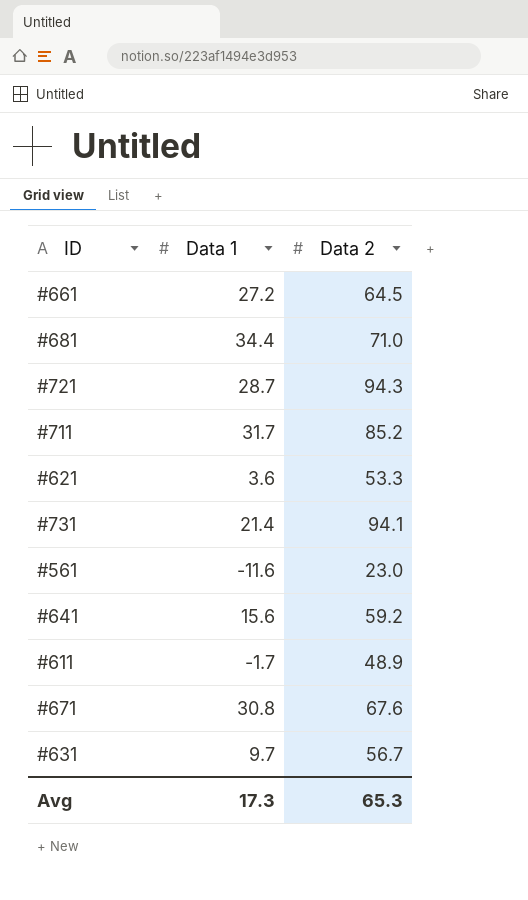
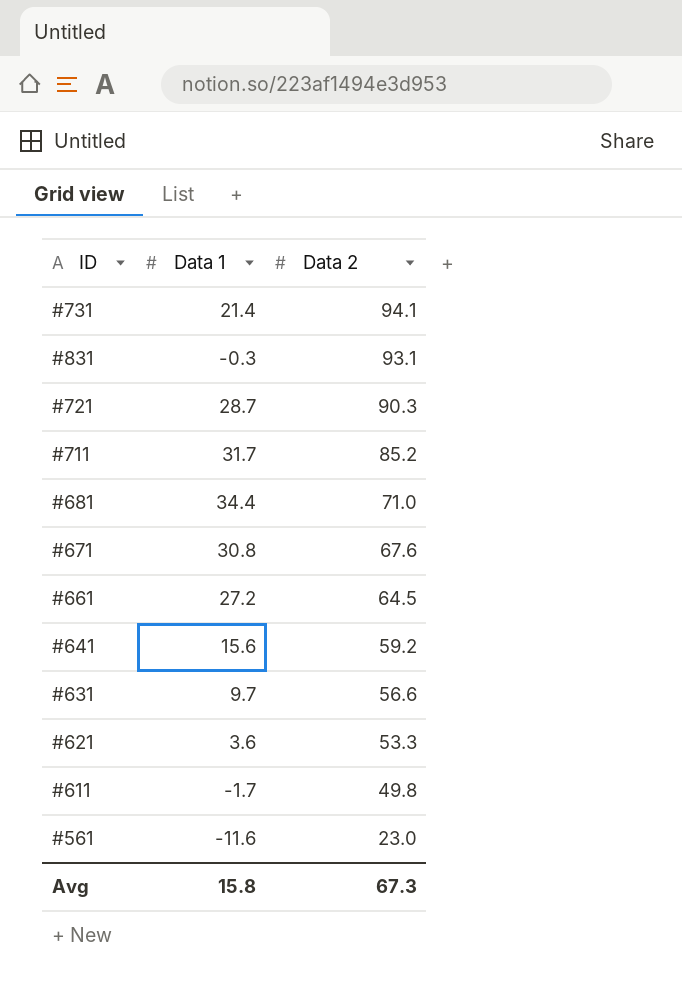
row order: none -> Data 2 descending
row #831: none -> -0.3 | 93.1
#721 | Data 2: 94.3 -> 90.3
#631 | Data 2: 56.7 -> 56.6
#611 | Data 2: 48.9 -> 49.8
Avg | Data 1: 17.3 -> 15.8
Avg | Data 2: 65.3 -> 67.3

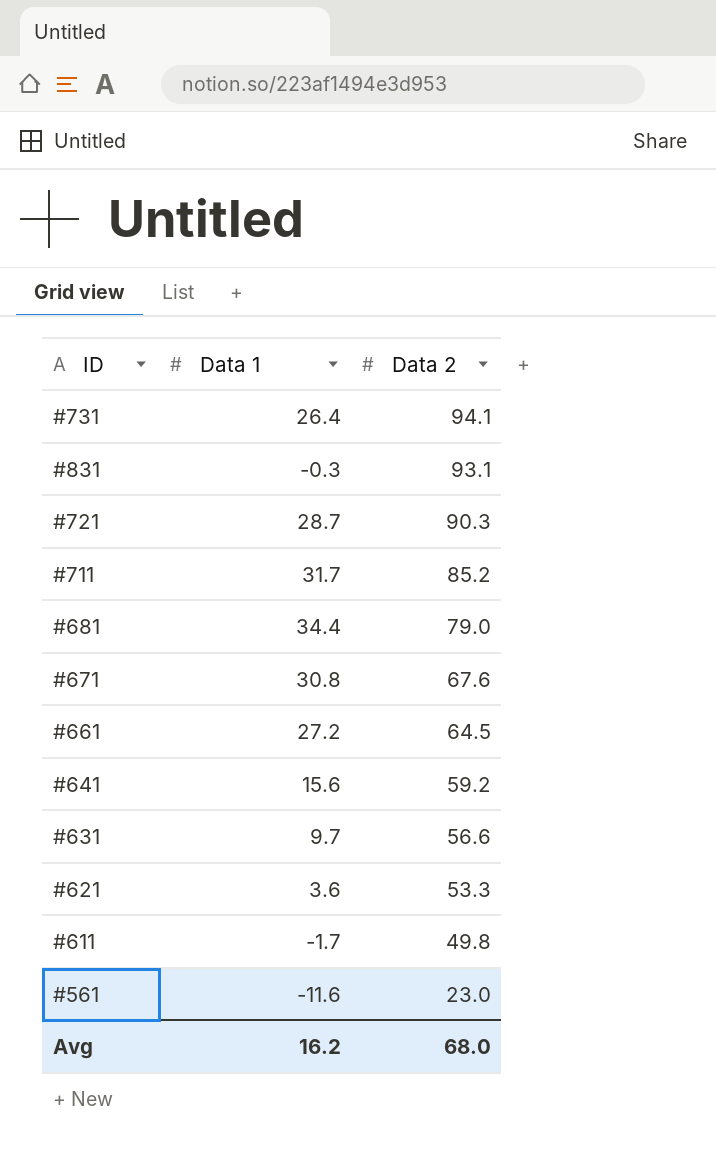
#731 | Data 1: 21.4 -> 26.4
#681 | Data 2: 71.0 -> 79.0
Avg | Data 1: 15.8 -> 16.2
Avg | Data 2: 67.3 -> 68.0

